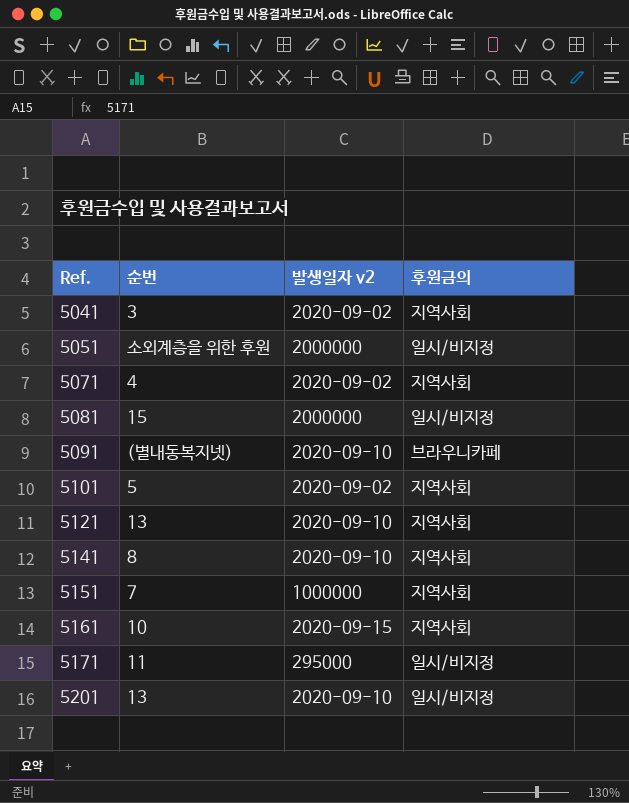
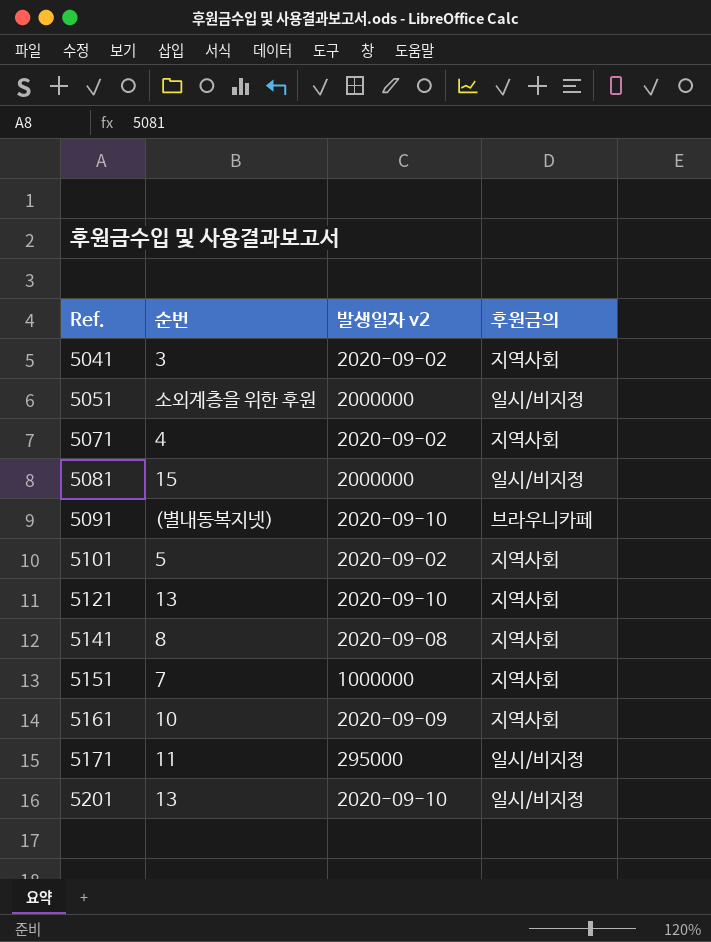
5141 | 발생일자 v2: 2020-09-10 -> 2020-09-08
5161 | 발생일자 v2: 2020-09-15 -> 2020-09-09

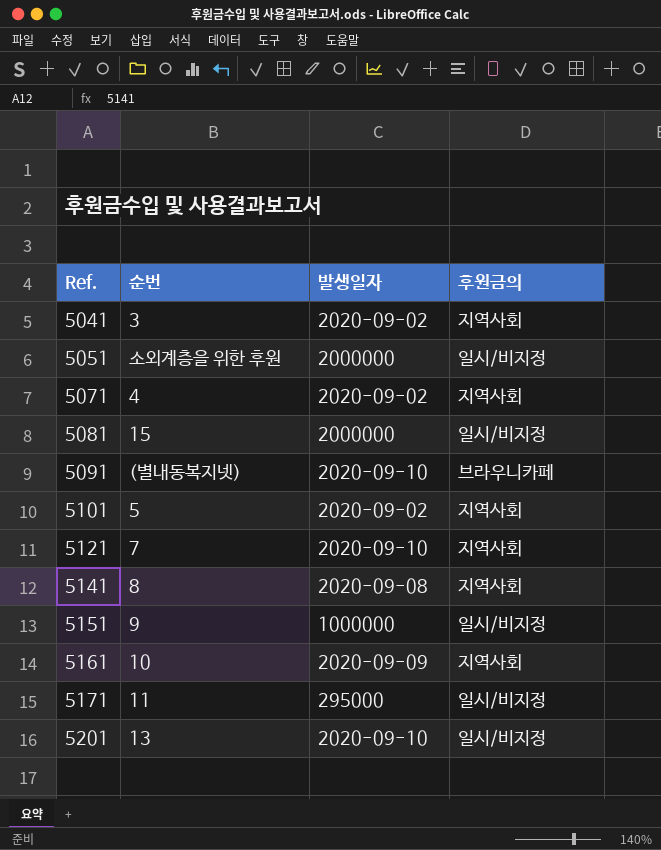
column name: 발생일자 v2 -> 발생일자
5121 | 순번: 13 -> 7
5151 | 순번: 7 -> 9
5151 | 후원금의: 지역사회 -> 일시/비지정

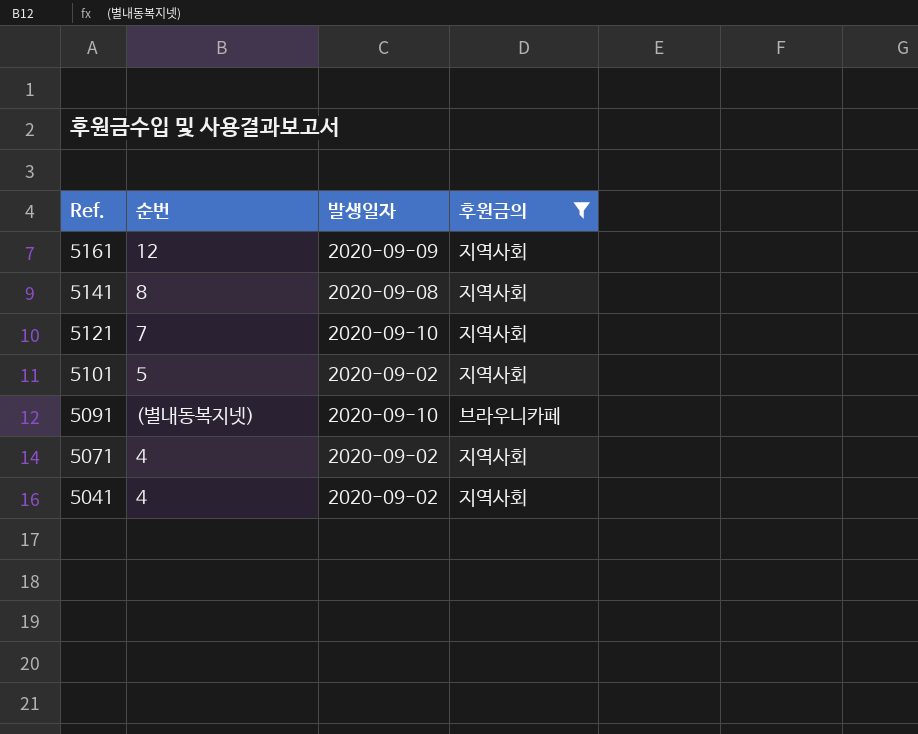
filter: none -> 후원금의 != 일시/비지정
row order: Ref. ascending -> Ref. descending
5161 | 순번: 10 -> 12
5041 | 순번: 3 -> 4

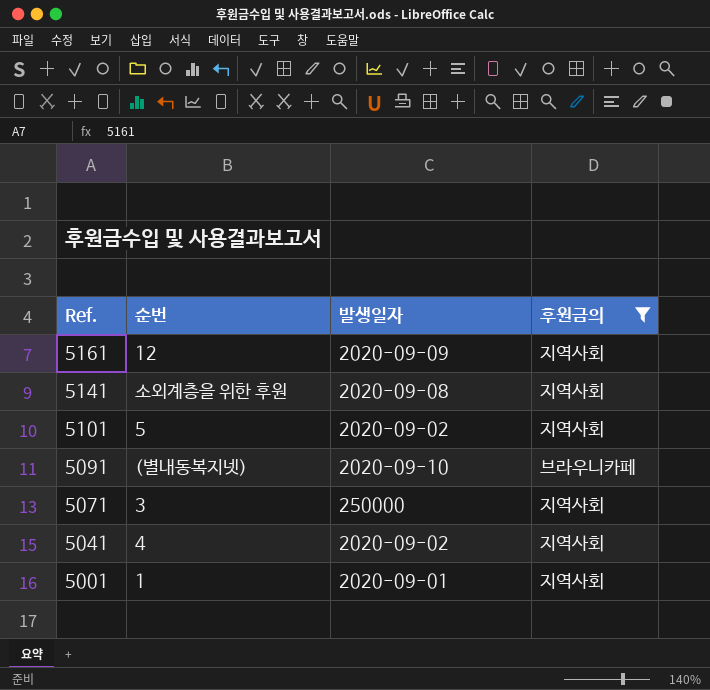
row 5121: 7 | 2020-09-10 | 지역사회 -> none
5141 | 순번: 8 -> 소외계층을 위한 후원
5071 | 순번: 4 -> 3
5071 | 발생일자: 2020-09-02 -> 250000
row 5001: none -> 1 | 2020-09-01 | 지역사회

